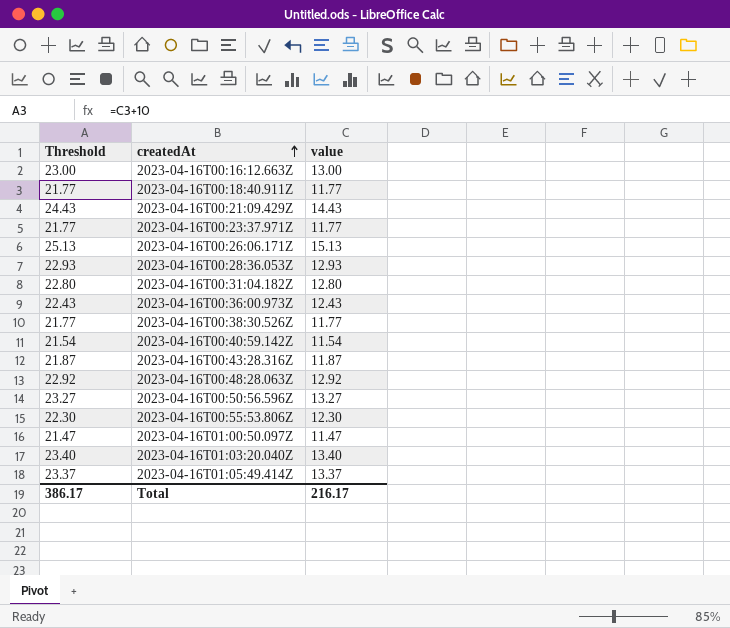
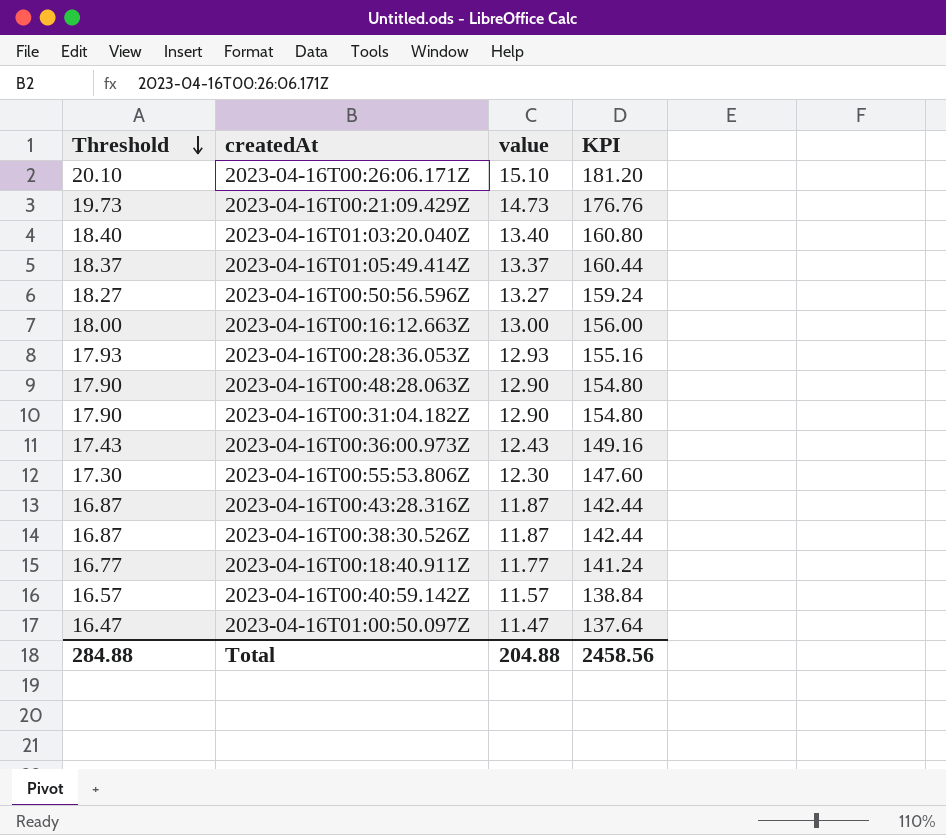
row order: createdAt ascending -> Threshold descending
column Threshold | formula: [value] + 10 -> [value] + 5
column KPI | formula: none -> [value] * 12
row 2023-04-16T00:23:37.971Z: 21.77 | 11.77 -> none
2023-04-16T00:26:06.171Z | value: 15.13 -> 15.10
2023-04-16T00:21:09.429Z | value: 14.43 -> 14.73
2023-04-16T00:48:28.063Z | value: 12.92 -> 12.90
2023-04-16T00:31:04.182Z | value: 12.80 -> 12.90
2023-04-16T00:38:30.526Z | value: 11.77 -> 11.87
2023-04-16T00:40:59.142Z | value: 11.54 -> 11.57
Total | Threshold: 386.17 -> 284.88
Total | value: 216.17 -> 204.88

